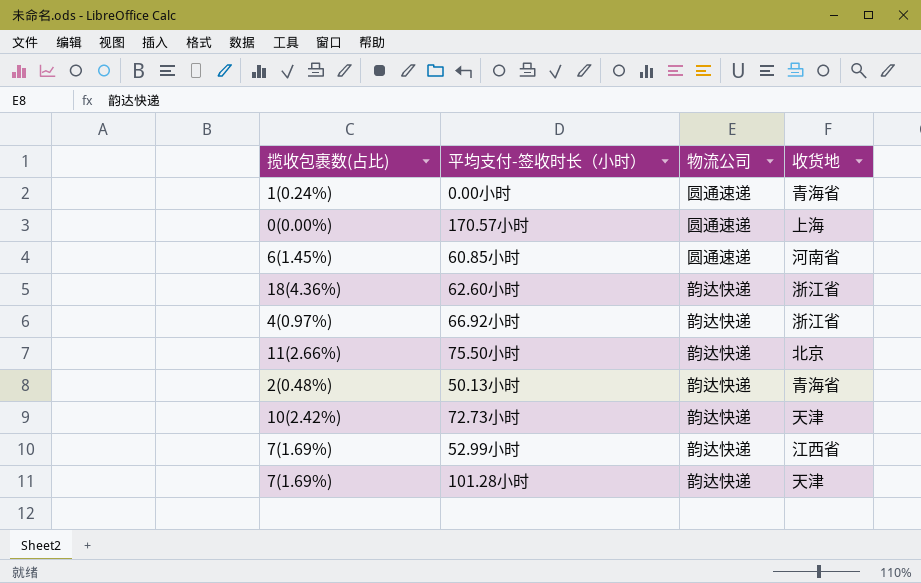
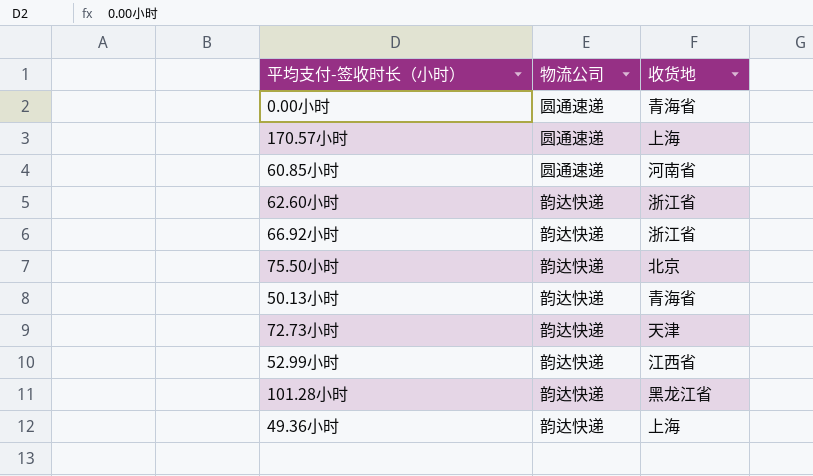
column 揽收包裹数(占比) | position: 1 -> none
101.28小时 | 收货地: 天津 -> 黑龙江省
row 49.36小时: none -> 韵达快递 | 上海

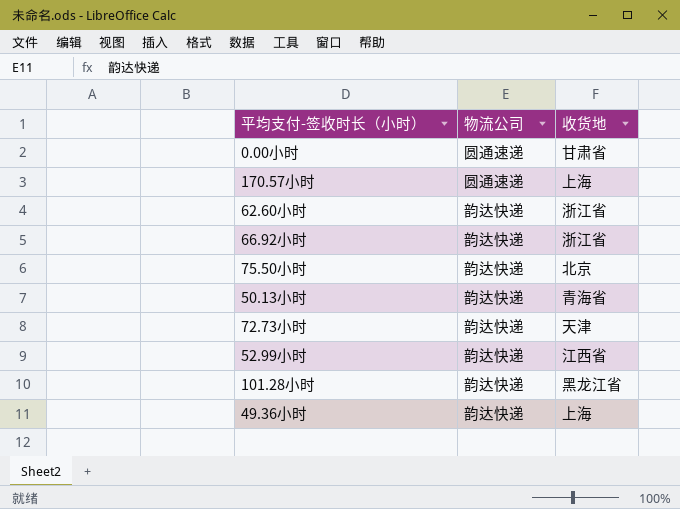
row 60.85小时: 圆通速递 | 河南省 -> none
0.00小时 | 收货地: 青海省 -> 甘肃省

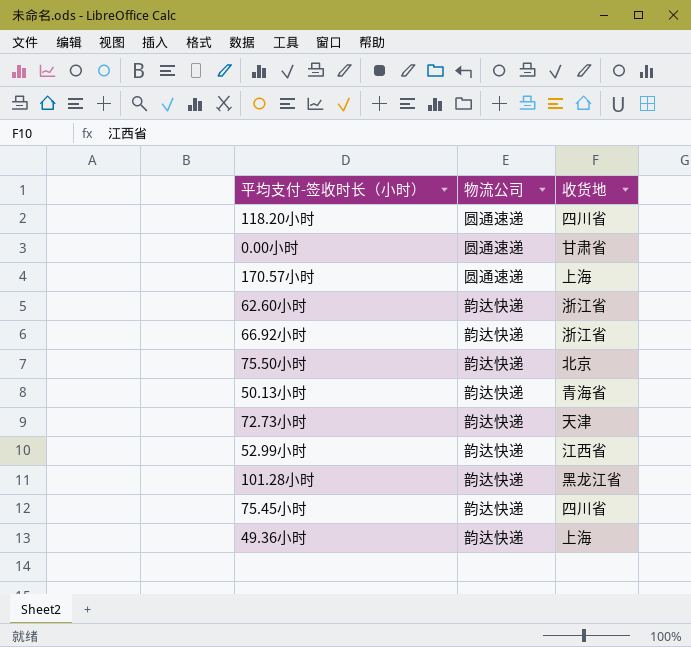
row 118.20小时: none -> 圆通速递 | 四川省
row 75.45小时: none -> 韵达快递 | 四川省

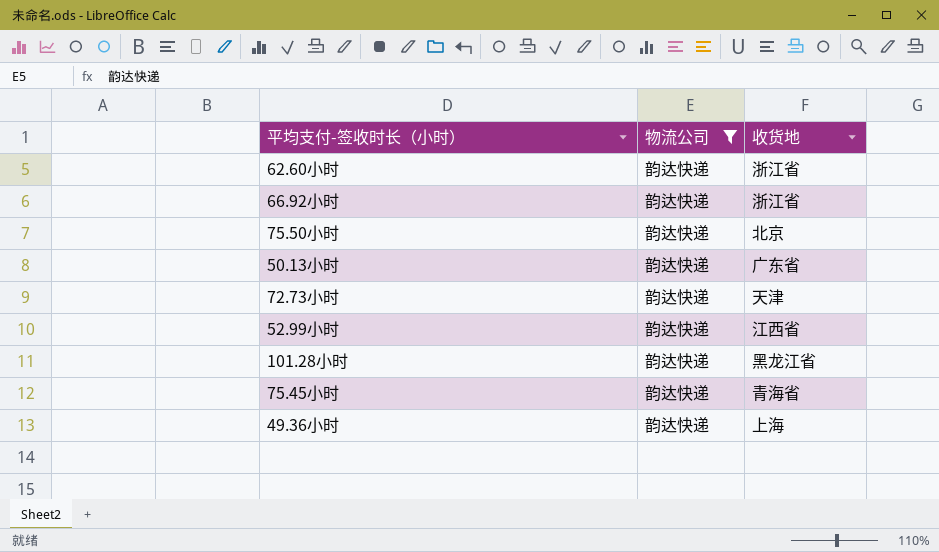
filter: none -> 物流公司 = 韵达快递
50.13小时 | 收货地: 青海省 -> 广东省
75.45小时 | 收货地: 四川省 -> 青海省

